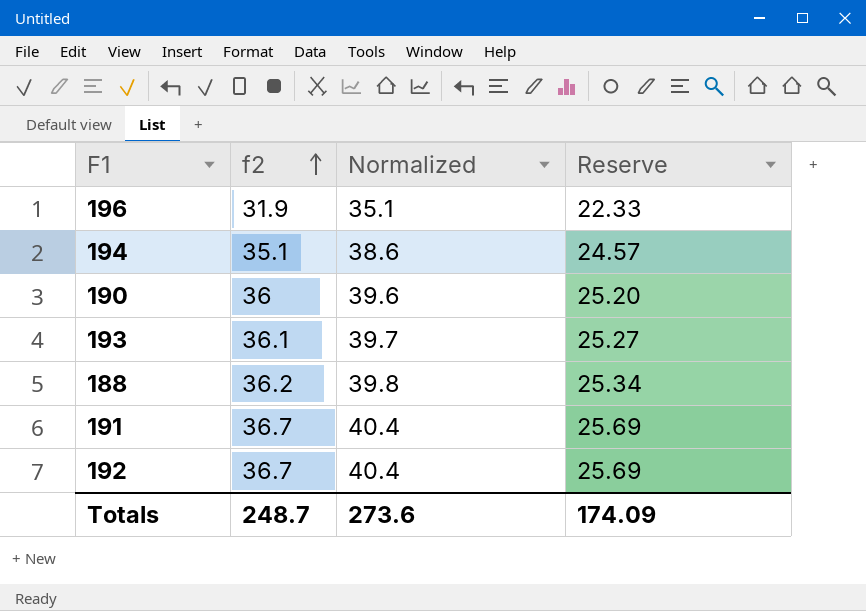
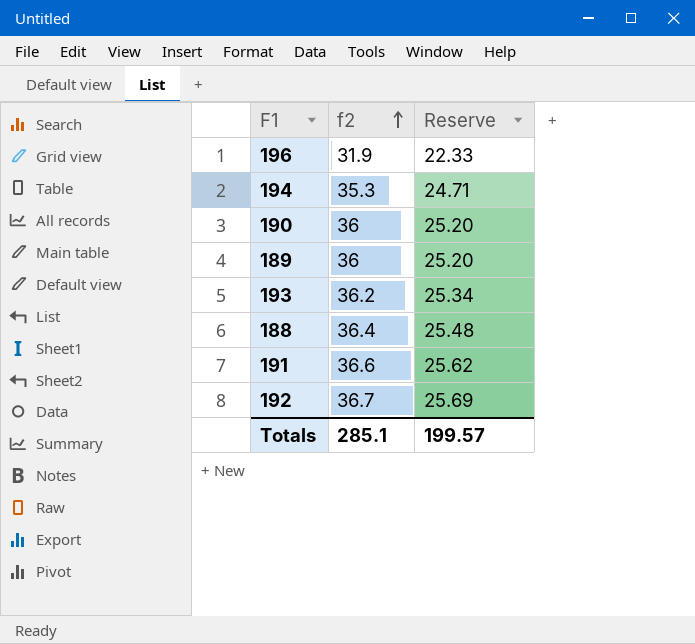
column Normalized | formula: [f2] * 1.1 -> none
194 | f2: 35.1 -> 35.3
194 | Reserve: 24.57 -> 24.71
row 189: none -> 36 | 25.20
193 | f2: 36.1 -> 36.2
193 | Reserve: 25.27 -> 25.34
188 | f2: 36.2 -> 36.4
188 | Reserve: 25.34 -> 25.48
191 | f2: 36.7 -> 36.6
191 | Reserve: 25.69 -> 25.62
Totals | f2: 248.7 -> 285.1
Totals | Reserve: 174.09 -> 199.57

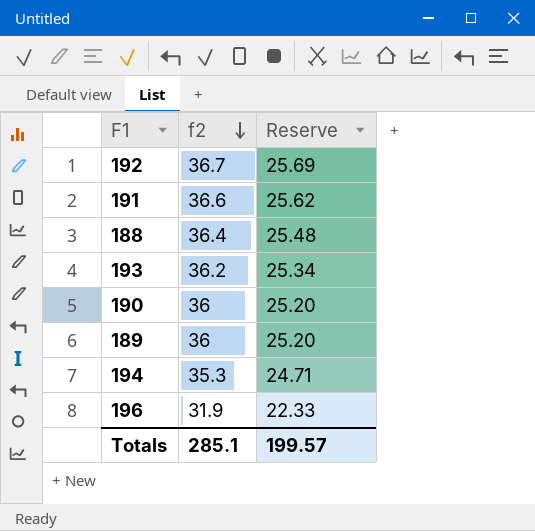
row order: f2 ascending -> f2 descending

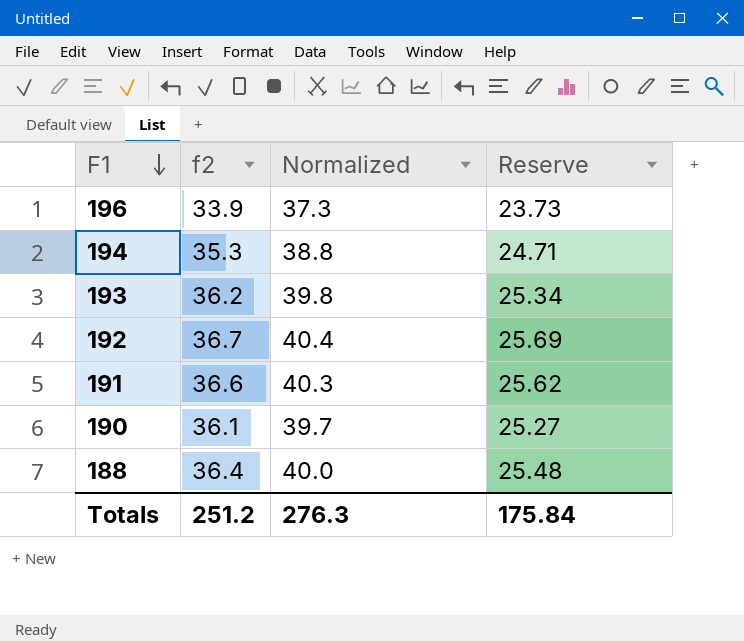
row order: f2 descending -> F1 descending
column Normalized | formula: none -> [f2] * 1.1
row 189: 36 | 25.20 -> none
196 | f2: 31.9 -> 33.9
196 | Reserve: 22.33 -> 23.73
190 | f2: 36 -> 36.1
190 | Reserve: 25.20 -> 25.27
Totals | f2: 285.1 -> 251.2
Totals | Reserve: 199.57 -> 175.84

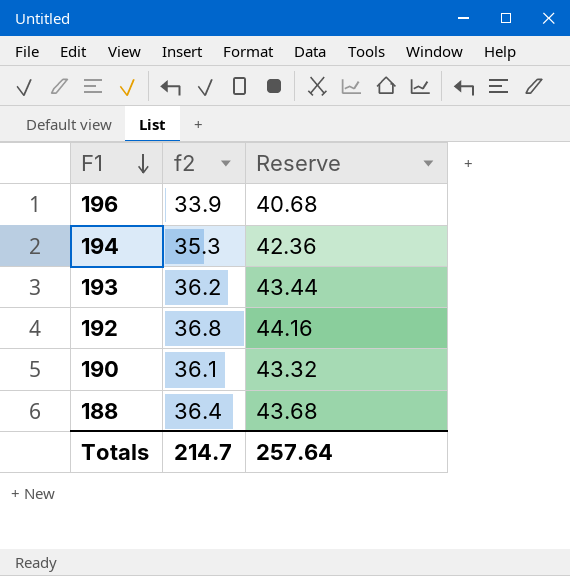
column Normalized | formula: [f2] * 1.1 -> none
column Reserve | formula: [f2] * 0.7 -> [f2] * 1.2
row 191: 36.6 | 40.3 | 25.62 -> none
192 | f2: 36.7 -> 36.8
Totals | f2: 251.2 -> 214.7
Totals | Reserve: 175.84 -> 257.64

